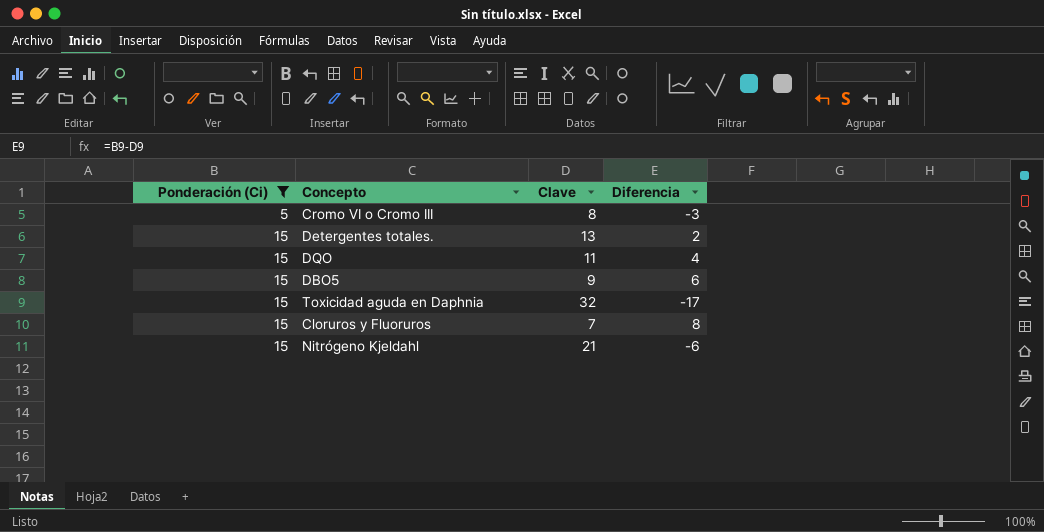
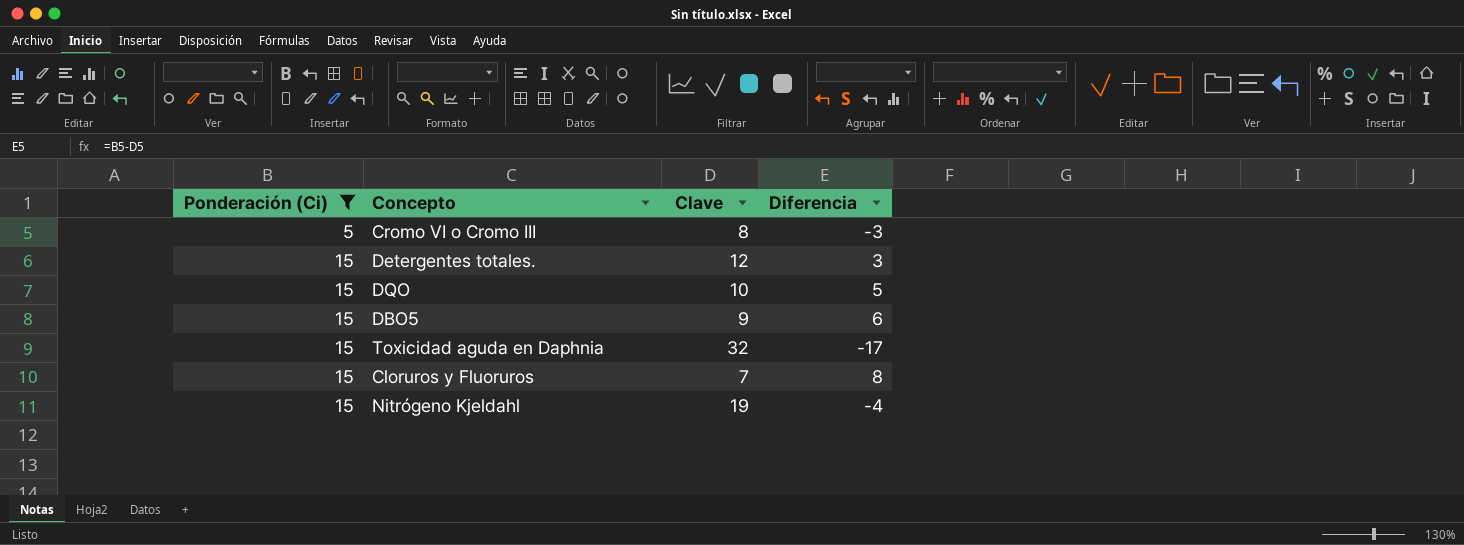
Detergentes totales. | Clave: 13 -> 12
Detergentes totales. | Diferencia: 2 -> 3
DQO | Clave: 11 -> 10
DQO | Diferencia: 4 -> 5
Nitrógeno Kjeldahl | Clave: 21 -> 19
Nitrógeno Kjeldahl | Diferencia: -6 -> -4

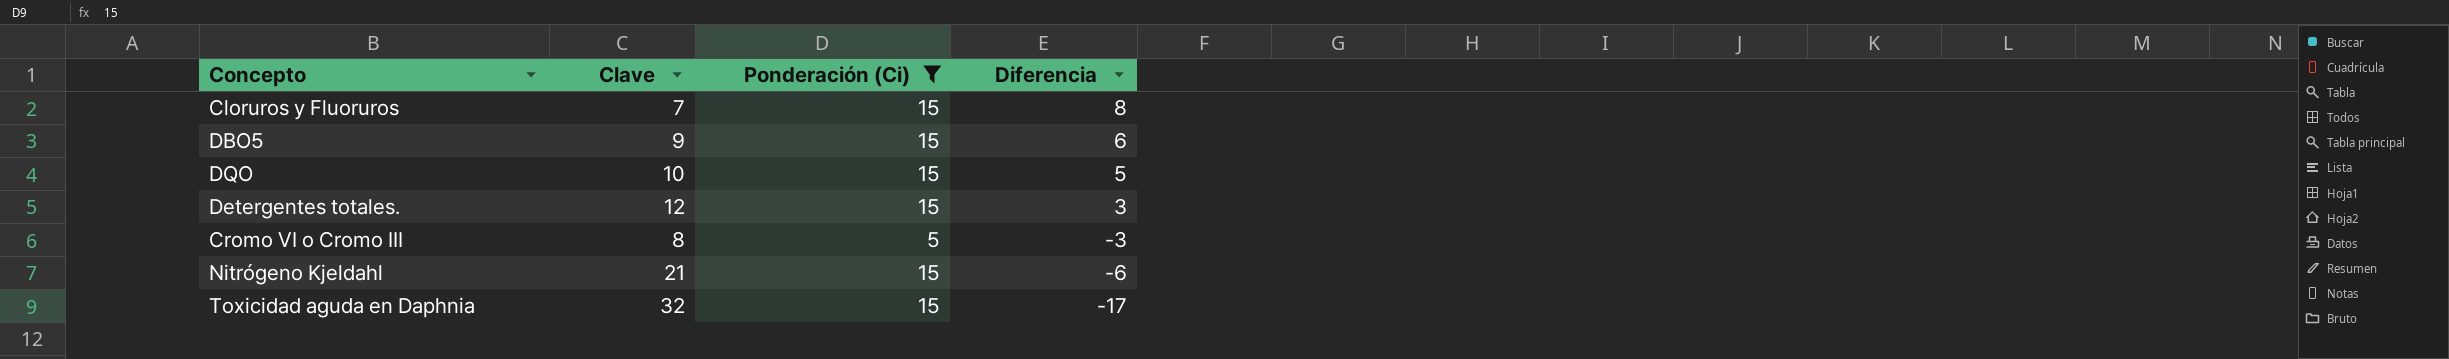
row order: Ponderación (Ci) ascending -> Diferencia descending
column Ponderación (Ci) | position: 1 -> 3
Nitrógeno Kjeldahl | Clave: 19 -> 21
Nitrógeno Kjeldahl | Diferencia: -4 -> -6

